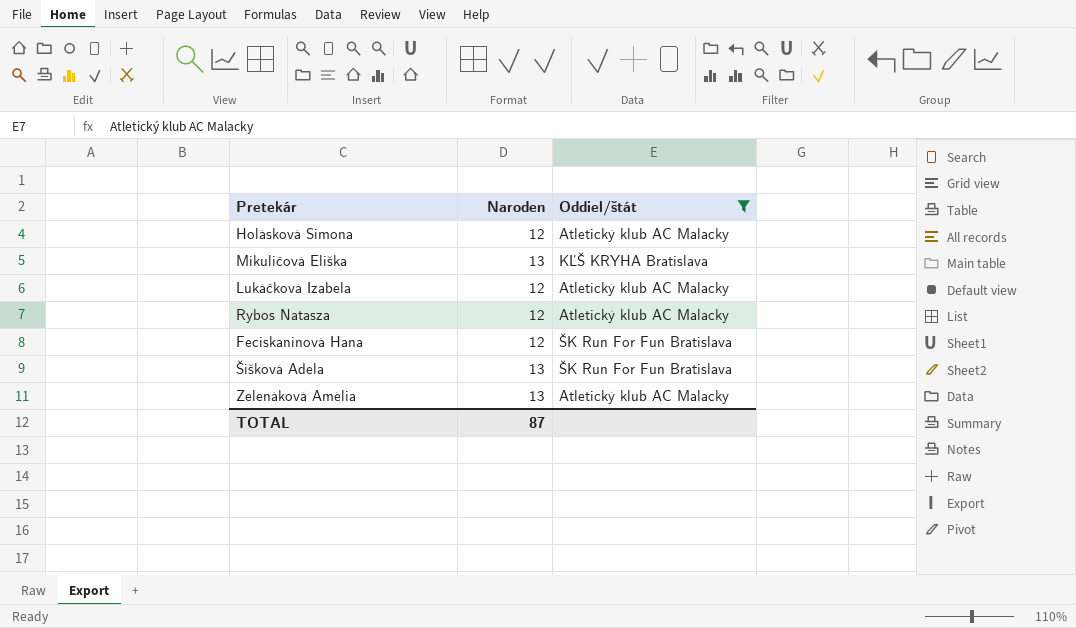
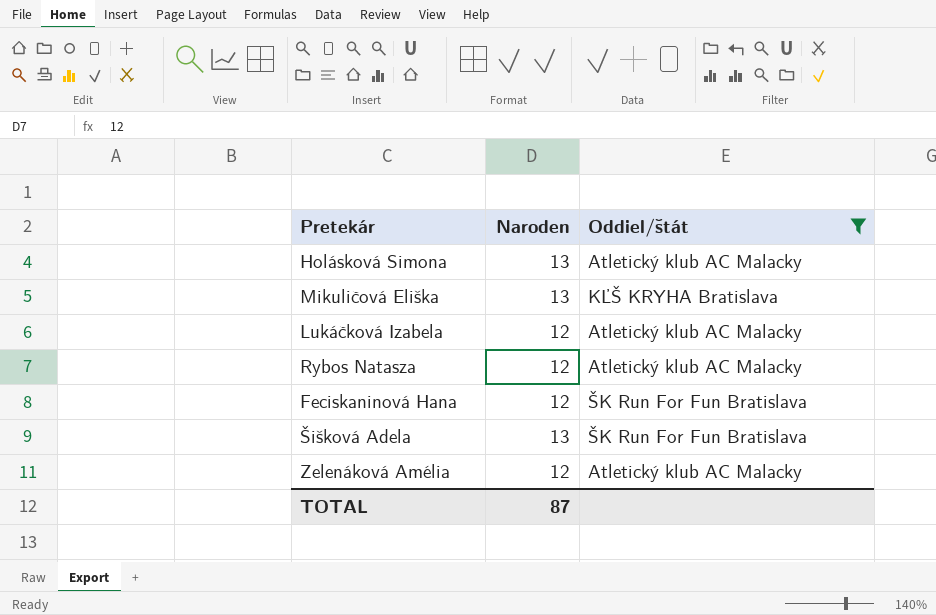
Holásková Simona | Naroden: 12 -> 13
Zelenáková Amélia | Naroden: 13 -> 12

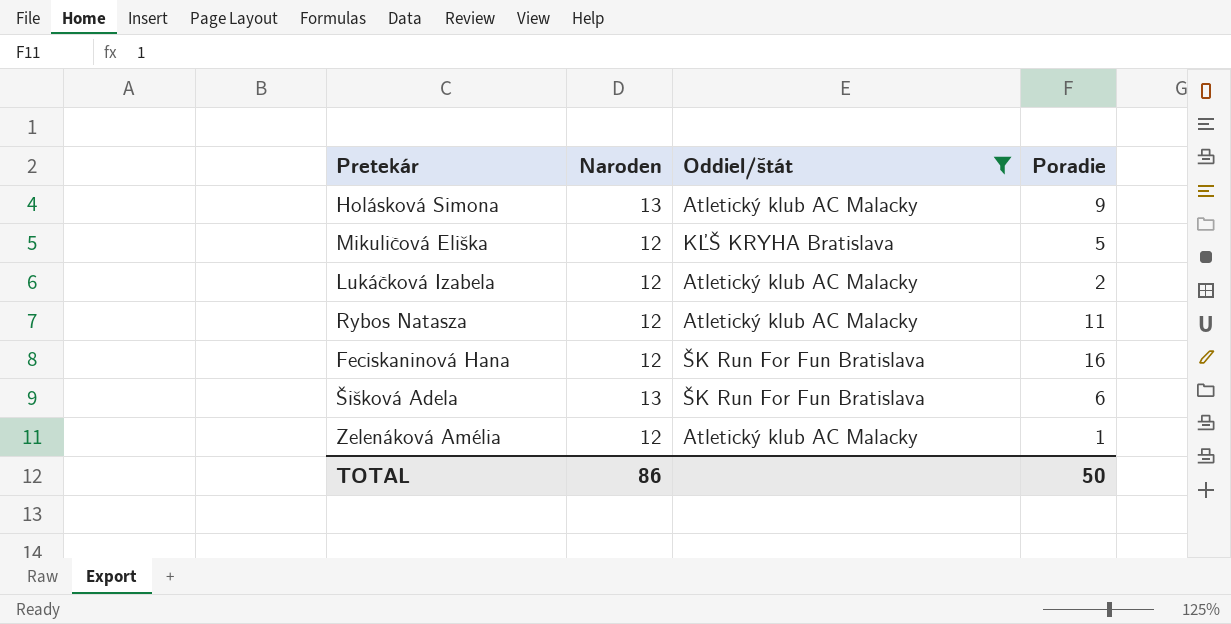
column Poradie | position: none -> 4
Mikuličová Eliška | Naroden: 13 -> 12
TOTAL | Naroden: 87 -> 86

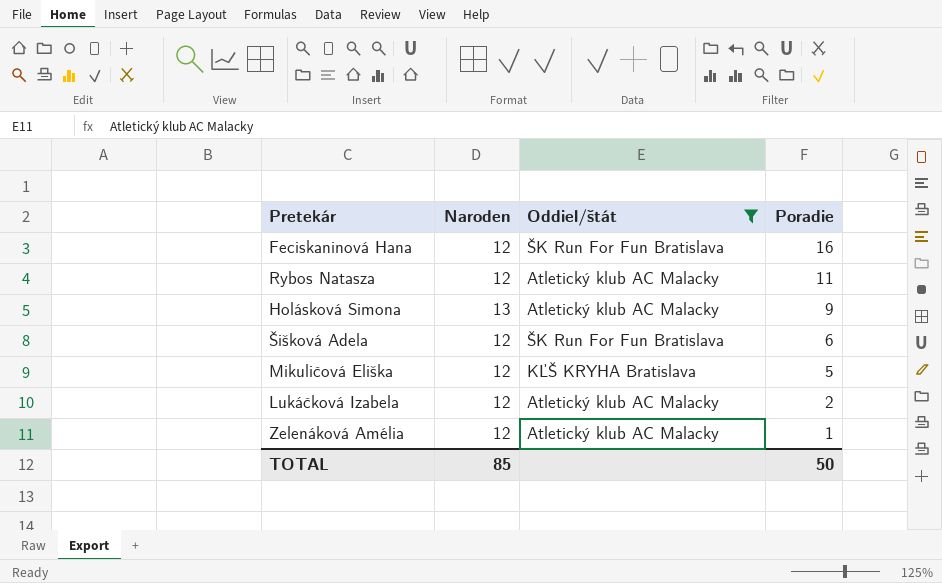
row order: none -> Poradie descending
Šišková Adela | Naroden: 13 -> 12
TOTAL | Naroden: 86 -> 85

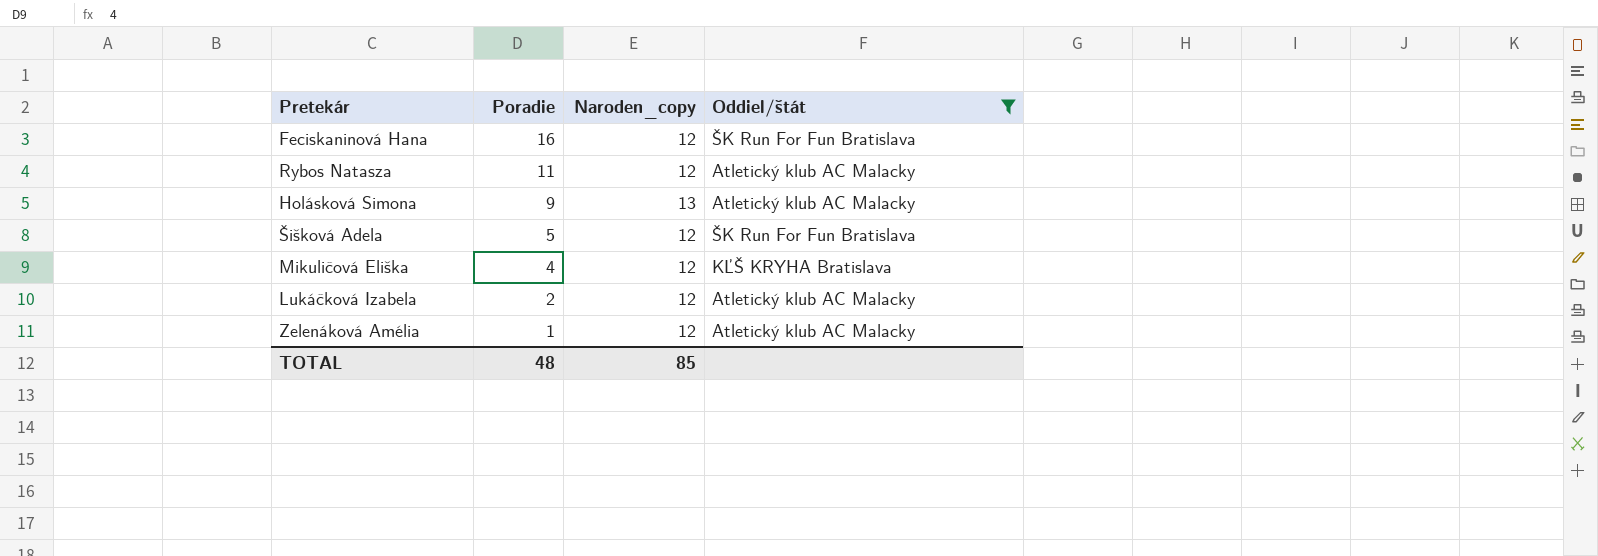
column Poradie | position: 4 -> 2
column name: Naroden -> Naroden_copy
Šišková Adela | Poradie: 6 -> 5
Mikuličová Eliška | Poradie: 5 -> 4
TOTAL | Poradie: 50 -> 48

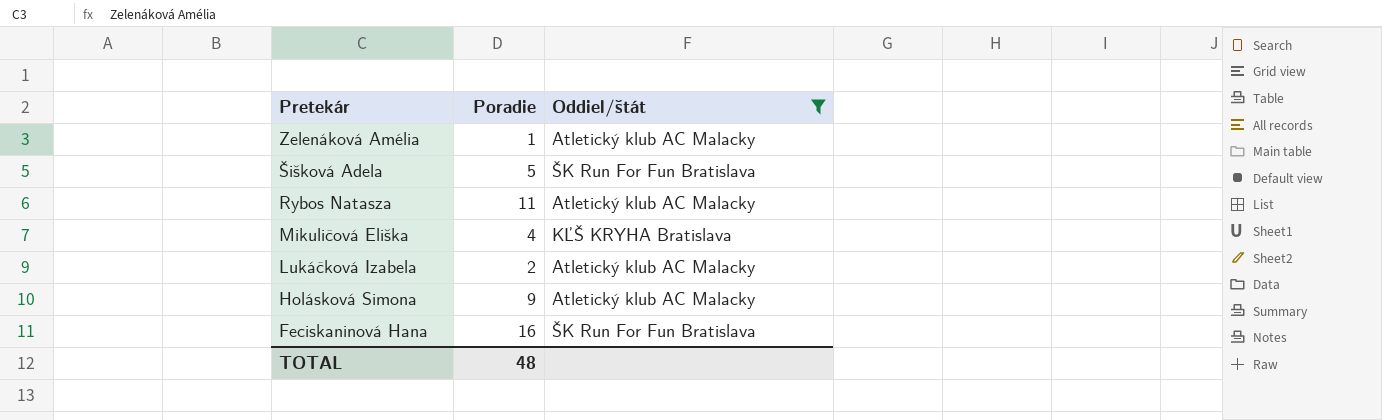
row order: Poradie descending -> Pretekár descending
column Naroden_copy | position: 3 -> none

